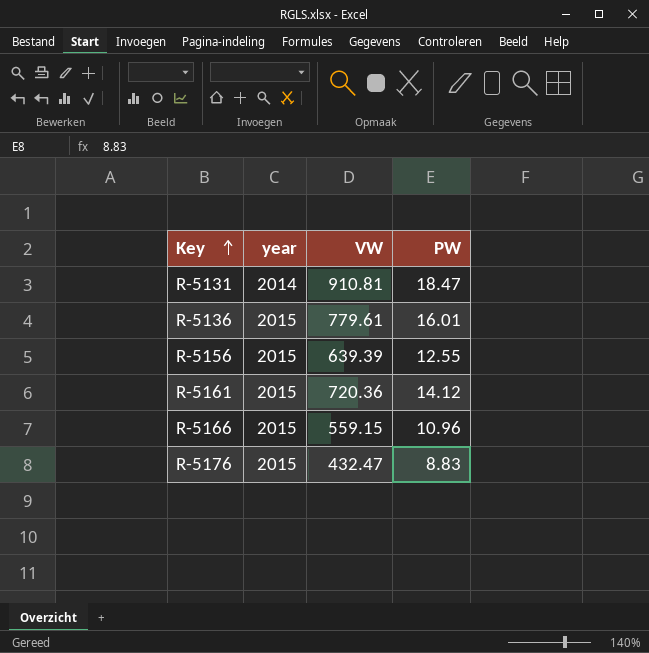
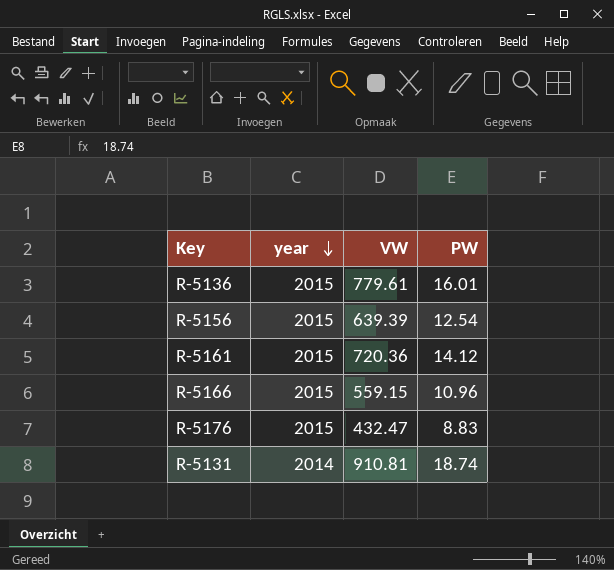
row order: Key ascending -> year descending
R-5156 | PW: 12.55 -> 12.54
R-5131 | PW: 18.47 -> 18.74

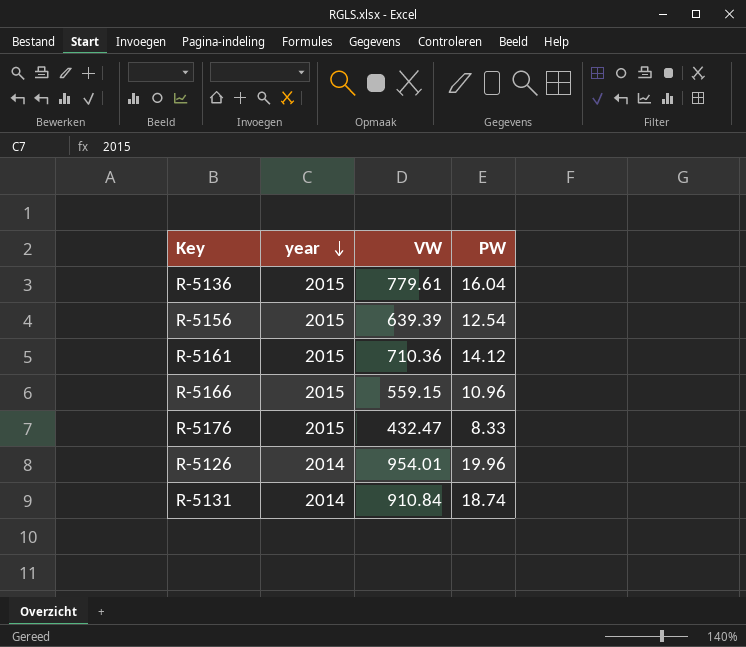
R-5136 | PW: 16.01 -> 16.04
R-5161 | VW: 720.36 -> 710.36
R-5176 | PW: 8.83 -> 8.33
row R-5126: none -> 2014 | 954.01 | 19.96
R-5131 | VW: 910.81 -> 910.84

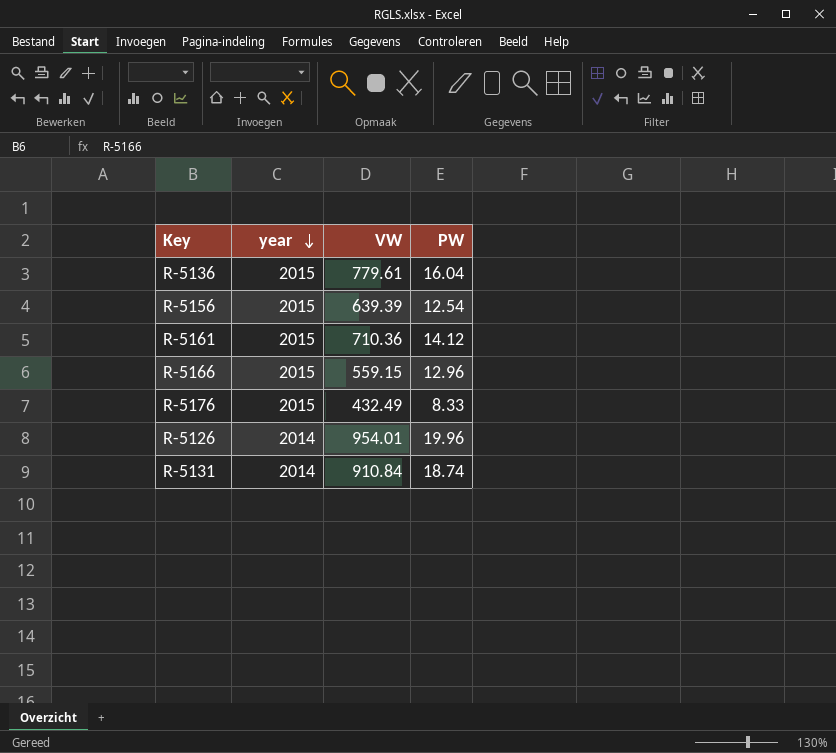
R-5166 | PW: 10.96 -> 12.96
R-5176 | VW: 432.47 -> 432.49

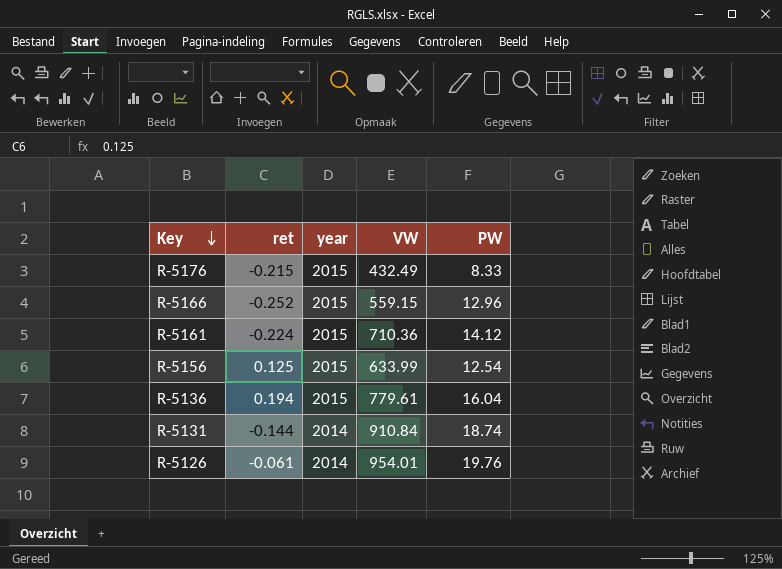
row order: year descending -> Key descending
column ret | position: none -> 2
R-5156 | VW: 639.39 -> 633.99
R-5126 | PW: 19.96 -> 19.76

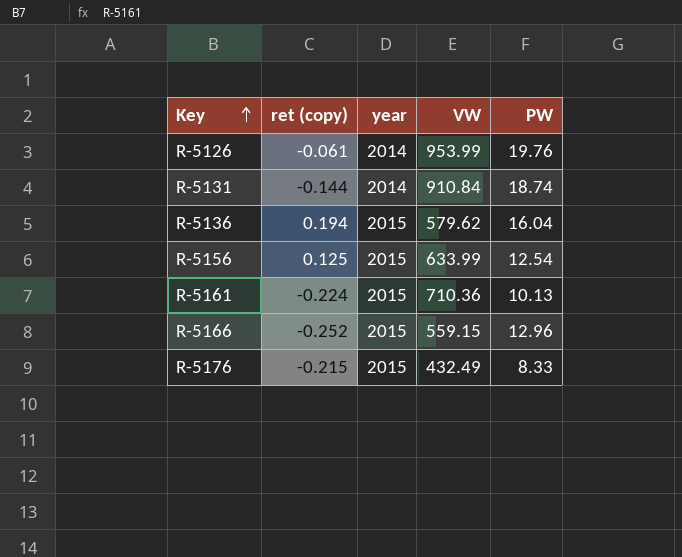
row order: Key descending -> Key ascending
column name: ret -> ret (copy)
R-5126 | VW: 954.01 -> 953.99
R-5136 | VW: 779.61 -> 579.62
R-5161 | PW: 14.12 -> 10.13

